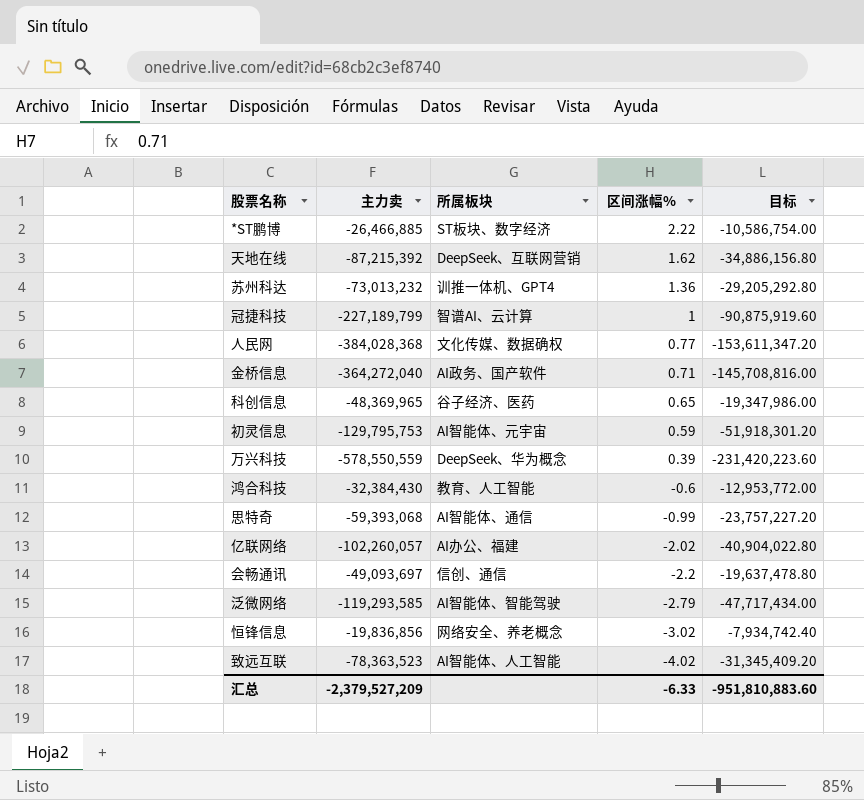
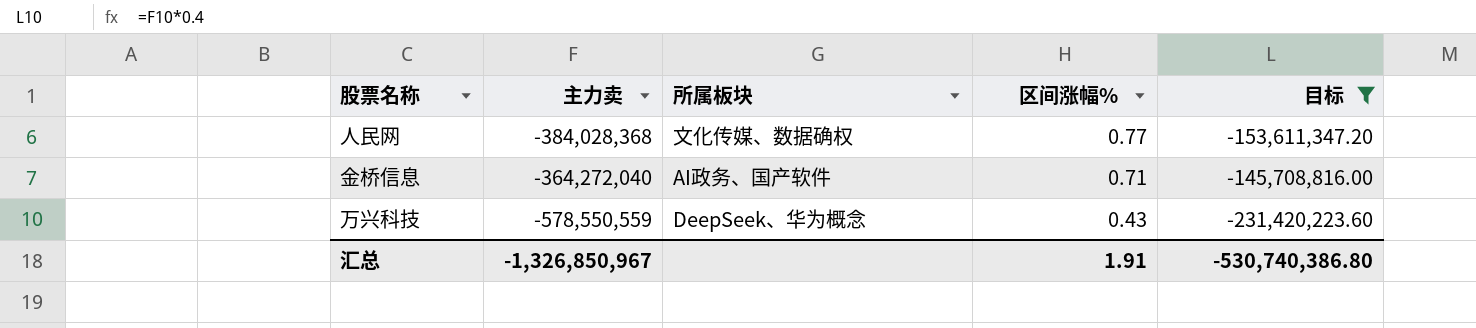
filter: none -> 目标 <= -145,708,816.00
万兴科技 | 区间涨幅%: 0.39 -> 0.43
汇总 | 主力卖: -2,379,527,209 -> -1,326,850,967
汇总 | 区间涨幅%: -6.33 -> 1.91
汇总 | 目标: -951,810,883.60 -> -530,740,386.80

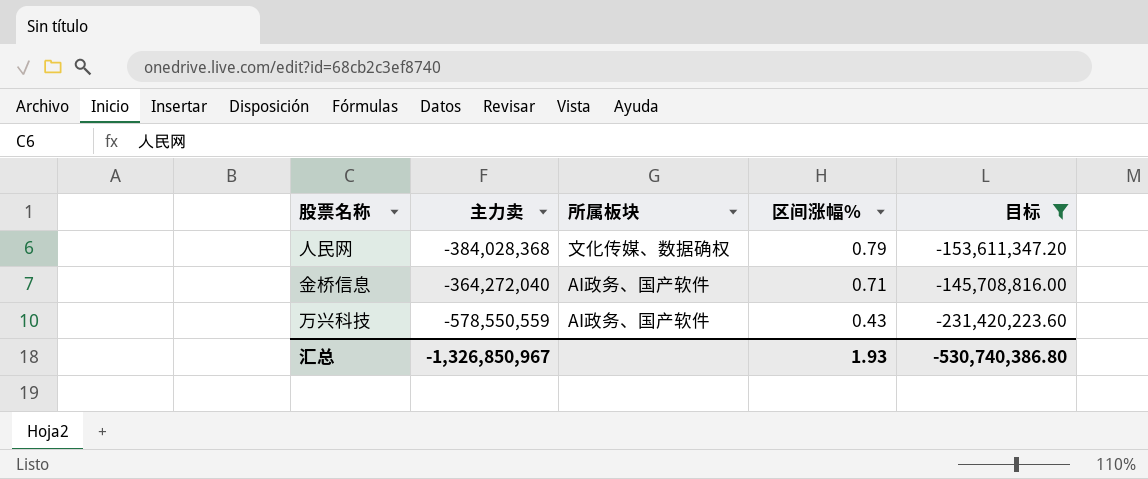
人民网 | 区间涨幅%: 0.77 -> 0.79
万兴科技 | 所属板块: DeepSeek、华为概念 -> AI政务、国产软件
汇总 | 区间涨幅%: 1.91 -> 1.93

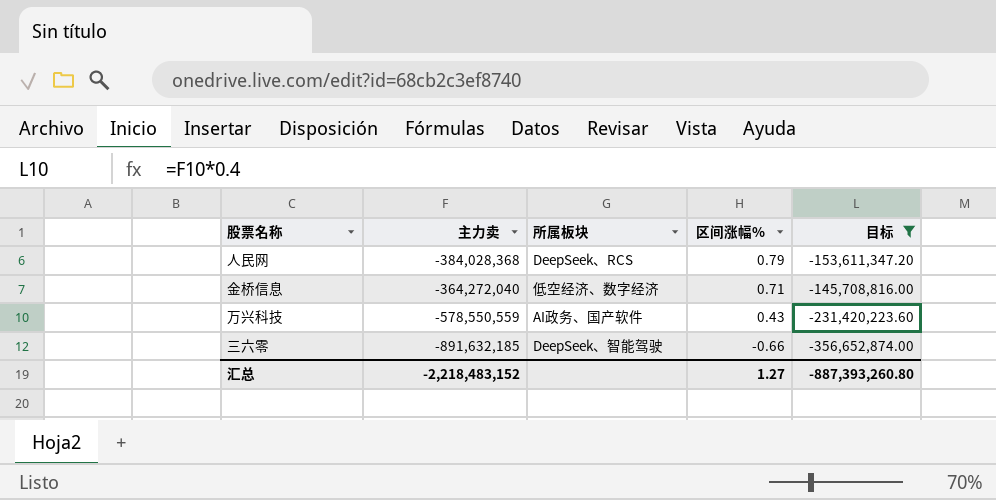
人民网 | 所属板块: 文化传媒、数据确权 -> DeepSeek、RCS
金桥信息 | 所属板块: AI政务、国产软件 -> 低空经济、数字经济
row 三六零: none -> -891,632,185 | DeepSeek、智能驾驶 | -0.66 | -356,652,874.00
汇总 | 主力卖: -1,326,850,967 -> -2,218,483,152
汇总 | 区间涨幅%: 1.93 -> 1.27
汇总 | 目标: -530,740,386.80 -> -887,393,260.80

